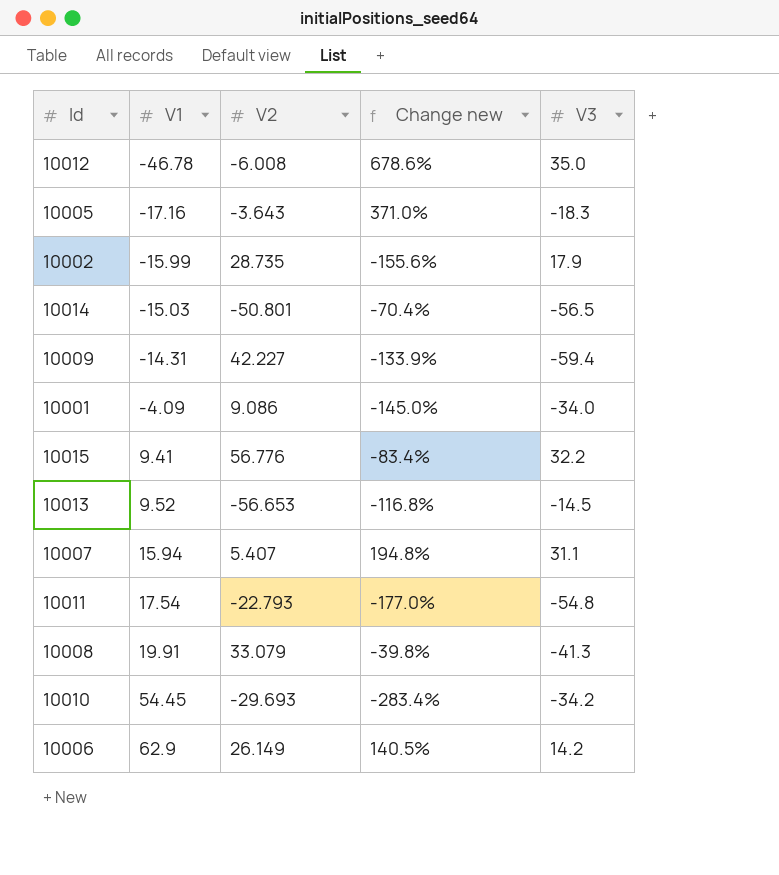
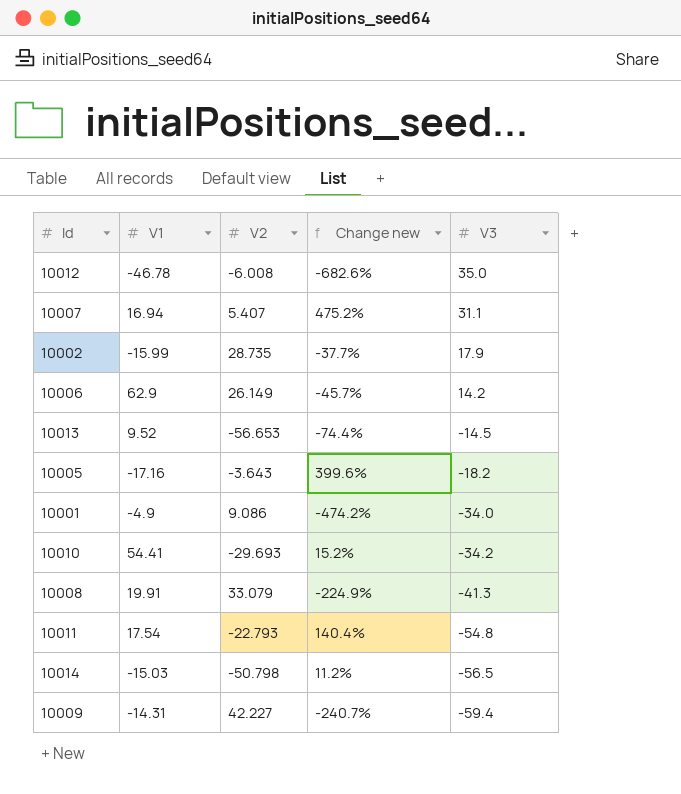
row order: V1 ascending -> V3 descending
column Change new | formula: ([V1] - [V2]) / [V2] -> ([V3] - [V2]) / [V2]
row 10015: 9.41 | 56.776 | -83.4% | 32.2 -> none
10007 | V1: 15.94 -> 16.94
10005 | V3: -18.3 -> -18.2
10001 | V1: -4.09 -> -4.9
10010 | V1: 54.45 -> 54.41
10014 | V2: -50.801 -> -50.798

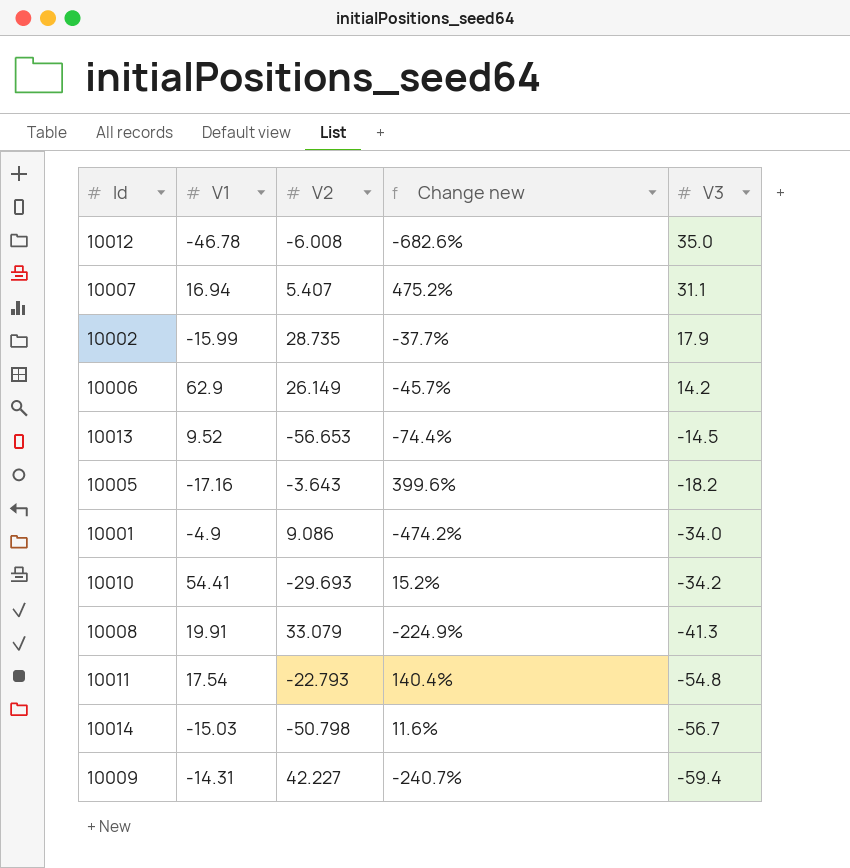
10014 | Change new: 11.2% -> 11.6%
10014 | V3: -56.5 -> -56.7

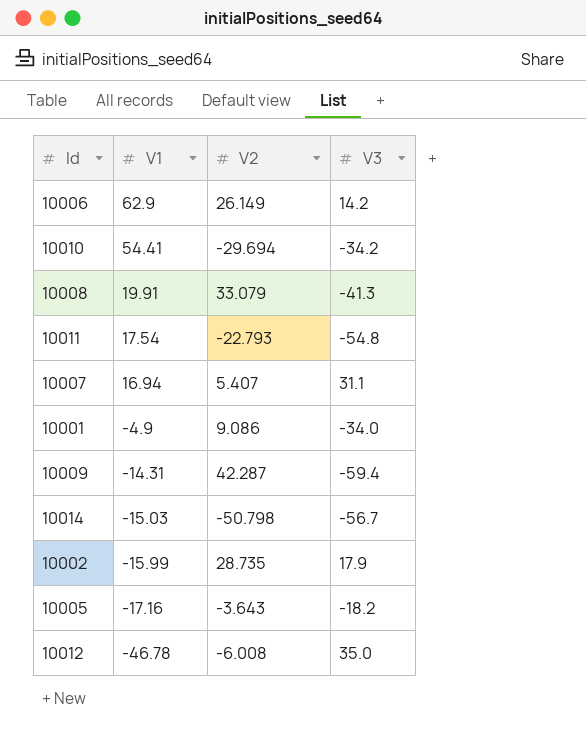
row order: V3 descending -> V1 descending
column Change new | formula: ([V3] - [V2]) / [V2] -> none
row 10013: 9.52 | -56.653 | -74.4% | -14.5 -> none
10010 | V2: -29.693 -> -29.694
10009 | V2: 42.227 -> 42.287

